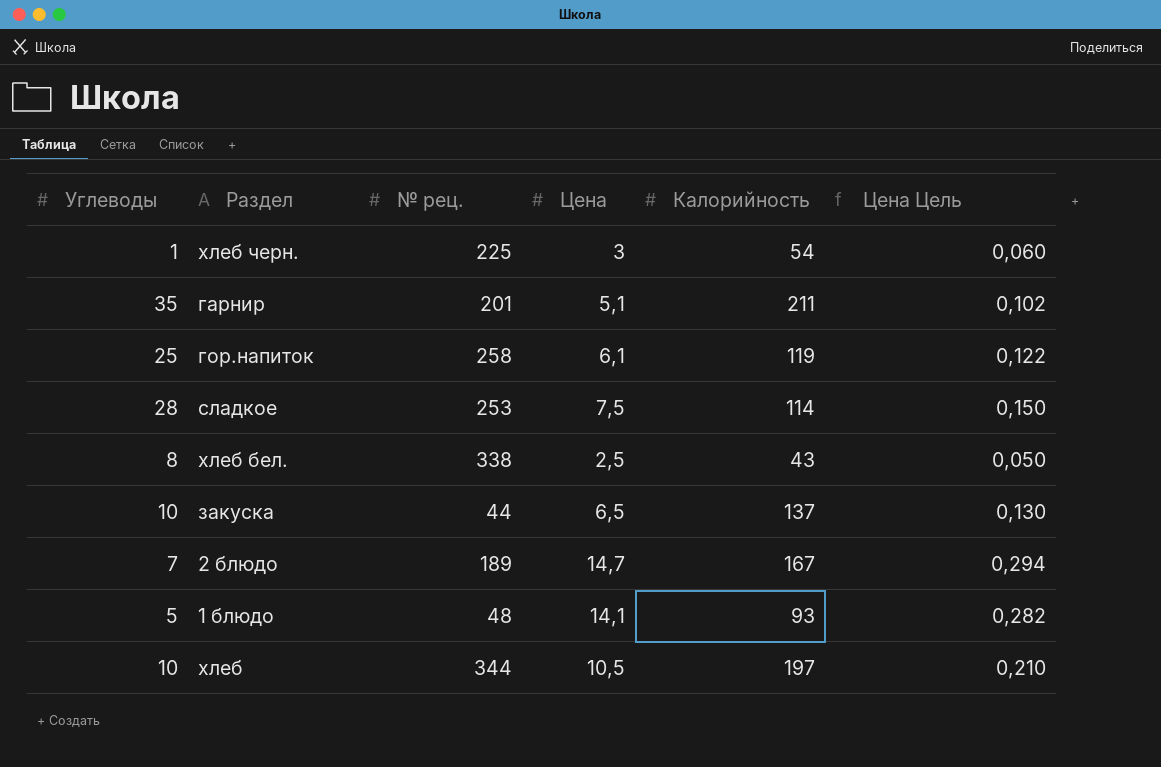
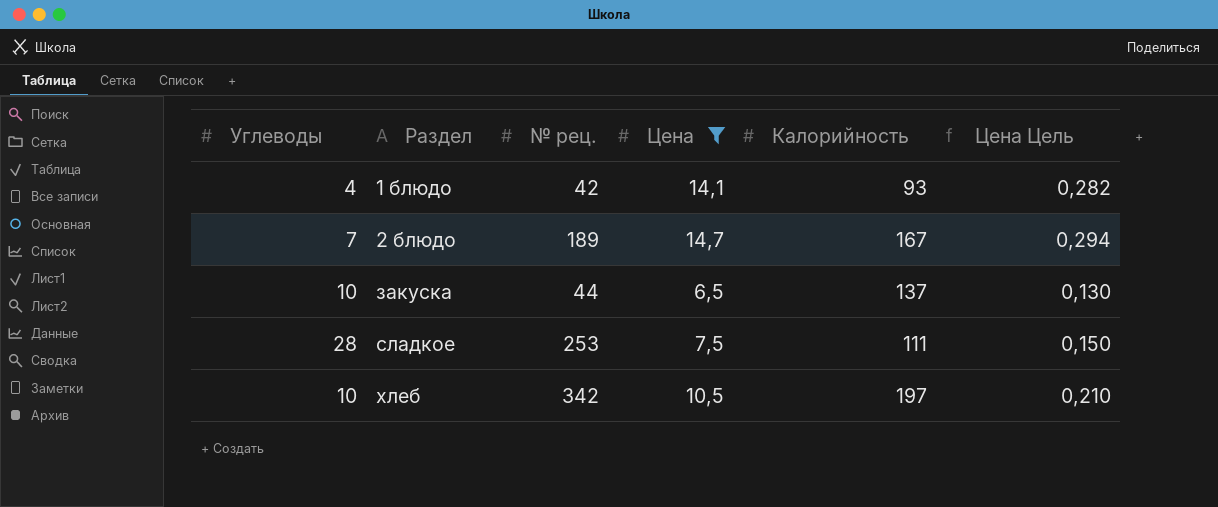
filter: none -> Цена >= 6,5
row order: none -> Раздел ascending
1 блюдо | Углеводы: 5 -> 4
1 блюдо | № рец.: 48 -> 42
сладкое | Калорийность: 114 -> 111
хлеб | № рец.: 344 -> 342

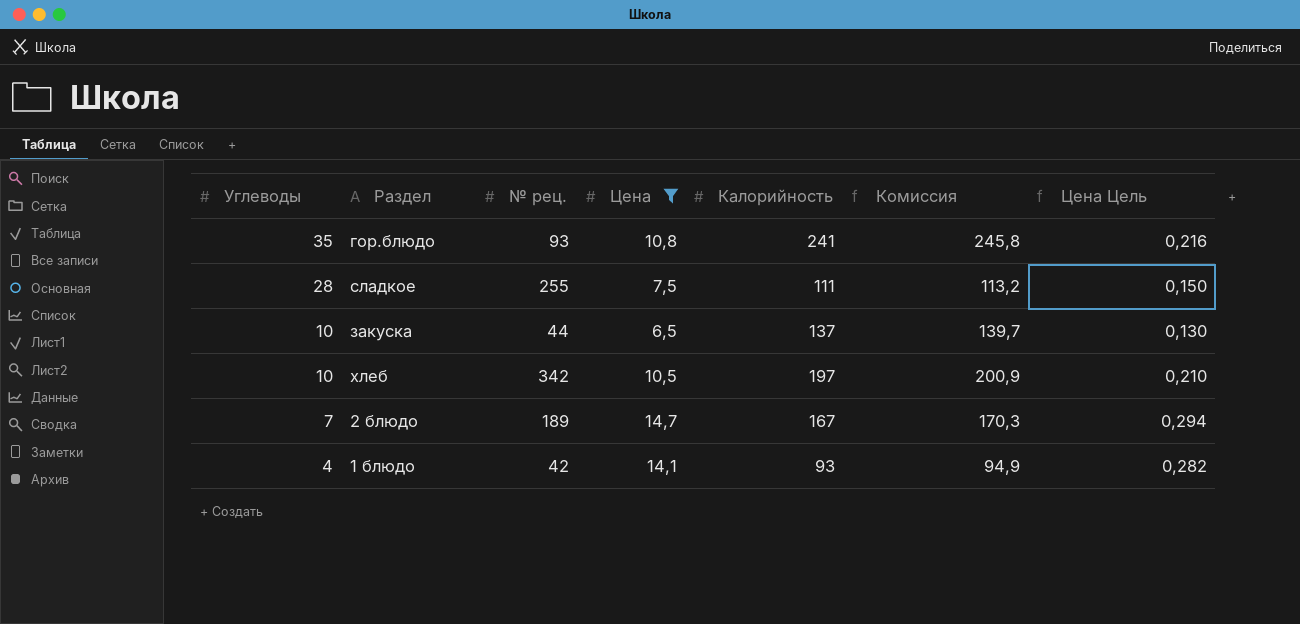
row order: Раздел ascending -> Углеводы descending
column Комиссия | formula: none -> [Калорийность] * 1,02
row гор.блюдо: none -> 35 | 93 | 10,8 | 241 | 245,8 | 0,216
сладкое | № рец.: 253 -> 255

